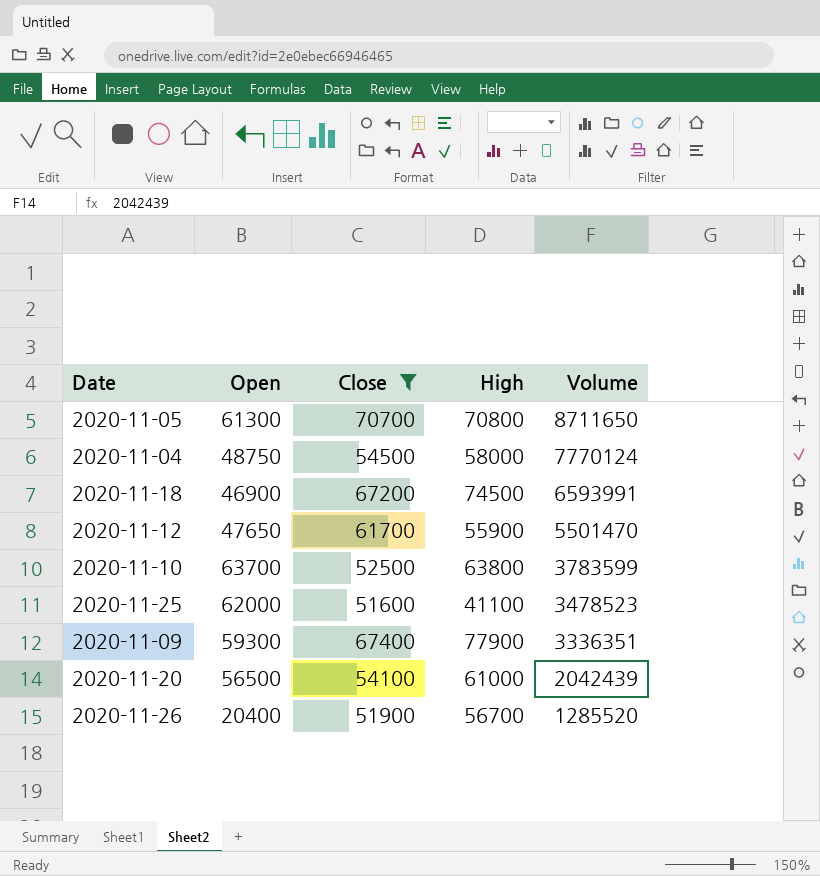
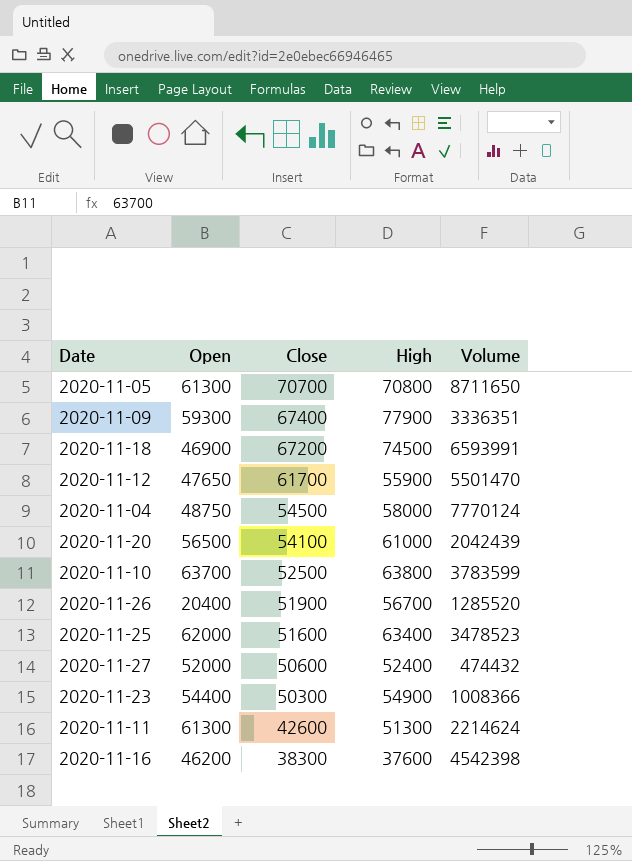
filter: Close >= 51600 -> none
row order: Volume descending -> Close descending
2020-11-25 | High: 41100 -> 63400

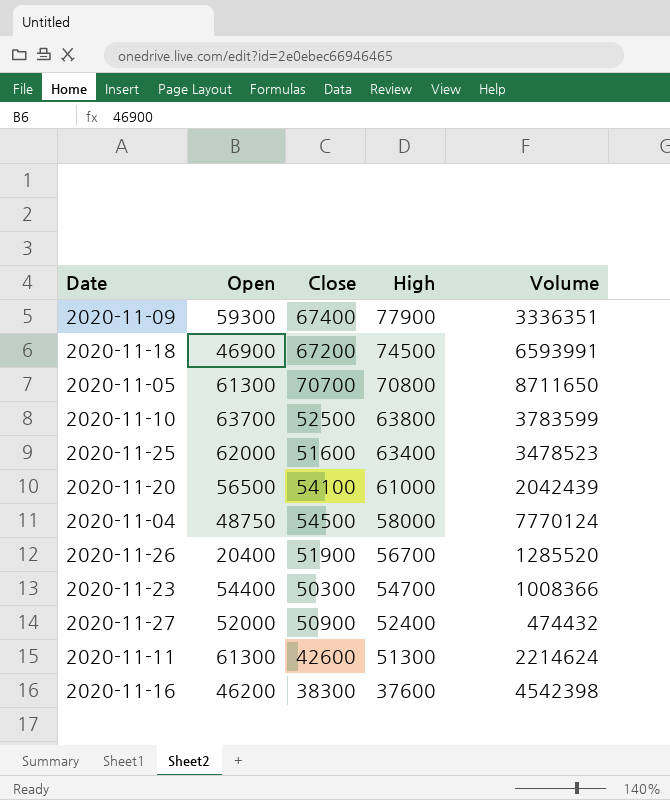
row order: Close descending -> High descending
row 2020-11-12: 47650 | 61700 | 55900 | 5501470 -> none
2020-11-23 | High: 54900 -> 54700
2020-11-27 | Close: 50600 -> 50900

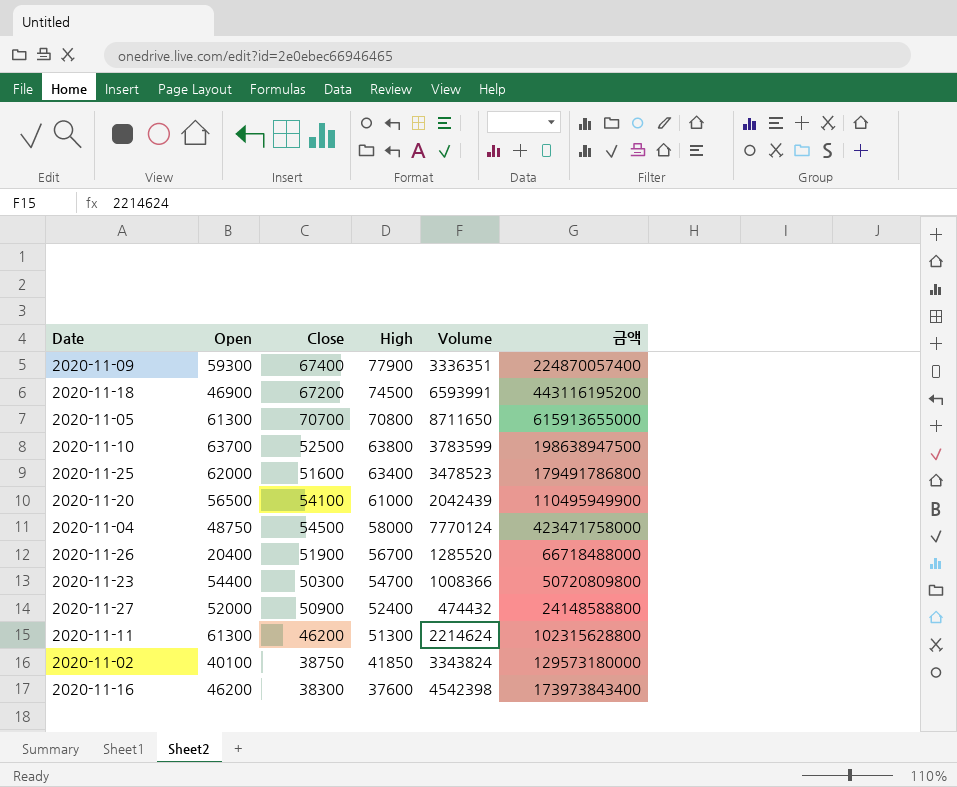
column 금액 | formula: none -> [Close] * [Volume]
2020-11-11 | Close: 42600 -> 46200
row 2020-11-02: none -> 40100 | 38750 | 41850 | 3343824 | 129573180000

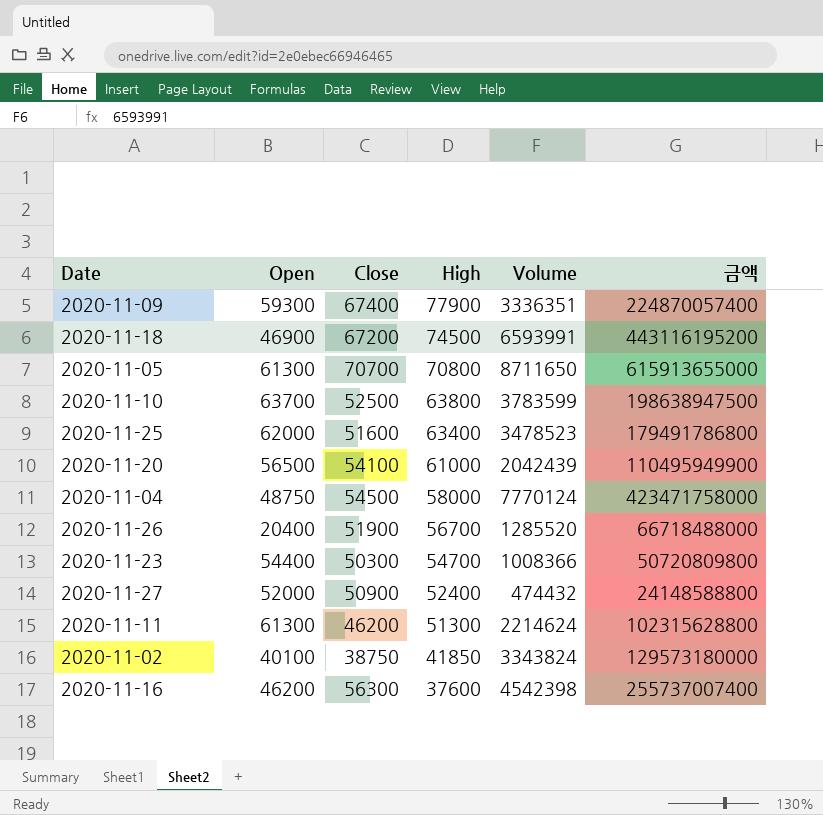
2020-11-16 | Close: 38300 -> 56300
2020-11-16 | 금액: 173973843400 -> 255737007400

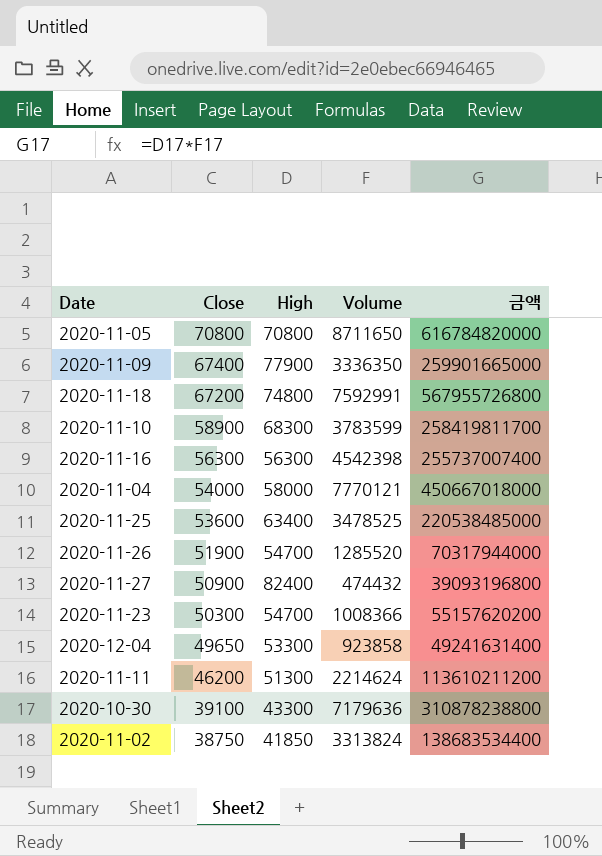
row order: High descending -> Close descending
column Open | position: 2 -> none
column 금액 | formula: [Close] * [Volume] -> [High] * [Volume]
row 2020-11-20: 56500 | 54100 | 61000 | 2042439 | 110495949900 -> none
2020-11-05 | Close: 70700 -> 70800
2020-11-09 | Volume: 3336351 -> 3336350
2020-11-18 | High: 74500 -> 74800
2020-11-18 | Volume: 6593991 -> 7592991
2020-11-10 | Close: 52500 -> 58900
2020-11-10 | High: 63800 -> 68300
2020-11-16 | High: 37600 -> 56300
2020-11-04 | Close: 54500 -> 54000
2020-11-04 | Volume: 7770124 -> 7770121
2020-11-25 | Close: 51600 -> 53600
2020-11-25 | Volume: 3478523 -> 3478525
2020-11-26 | High: 56700 -> 54700
2020-11-27 | High: 52400 -> 82400
row 2020-12-04: none -> 49650 | 53300 | 923858 | 49241631400
row 2020-10-30: none -> 39100 | 43300 | 7179636 | 310878238800
2020-11-02 | Volume: 3343824 -> 3313824

